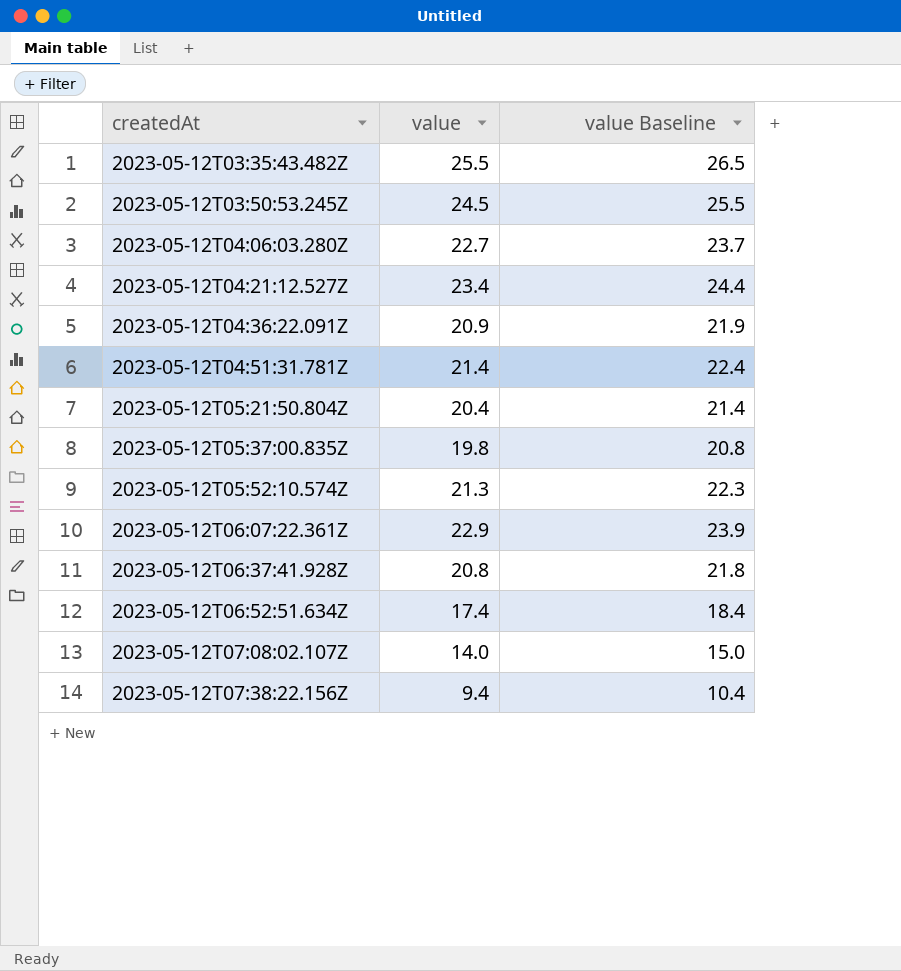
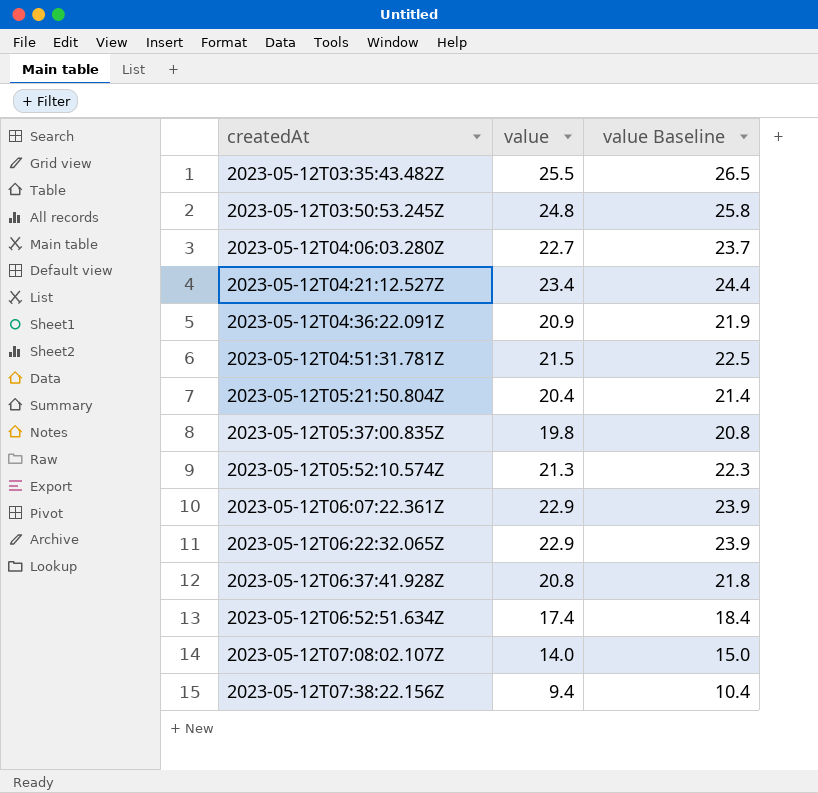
2023-05-12T03:50:53.245Z | value: 24.5 -> 24.8
2023-05-12T03:50:53.245Z | value Baseline: 25.5 -> 25.8
2023-05-12T04:51:31.781Z | value: 21.4 -> 21.5
2023-05-12T04:51:31.781Z | value Baseline: 22.4 -> 22.5
row 2023-05-12T06:22:32.065Z: none -> 22.9 | 23.9

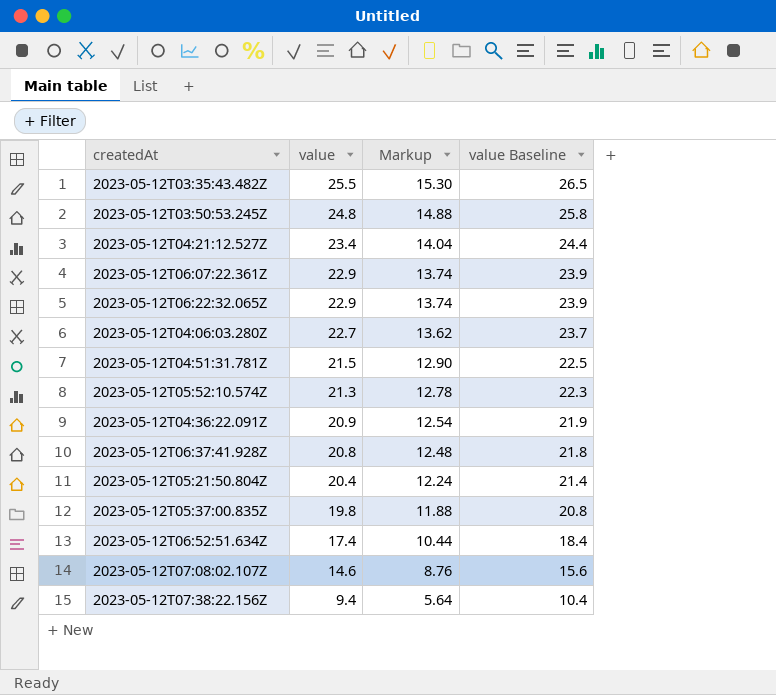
row order: createdAt ascending -> value descending
column Markup | formula: none -> [value] * 0.6
2023-05-12T07:08:02.107Z | value: 14.0 -> 14.6
2023-05-12T07:08:02.107Z | value Baseline: 15.0 -> 15.6

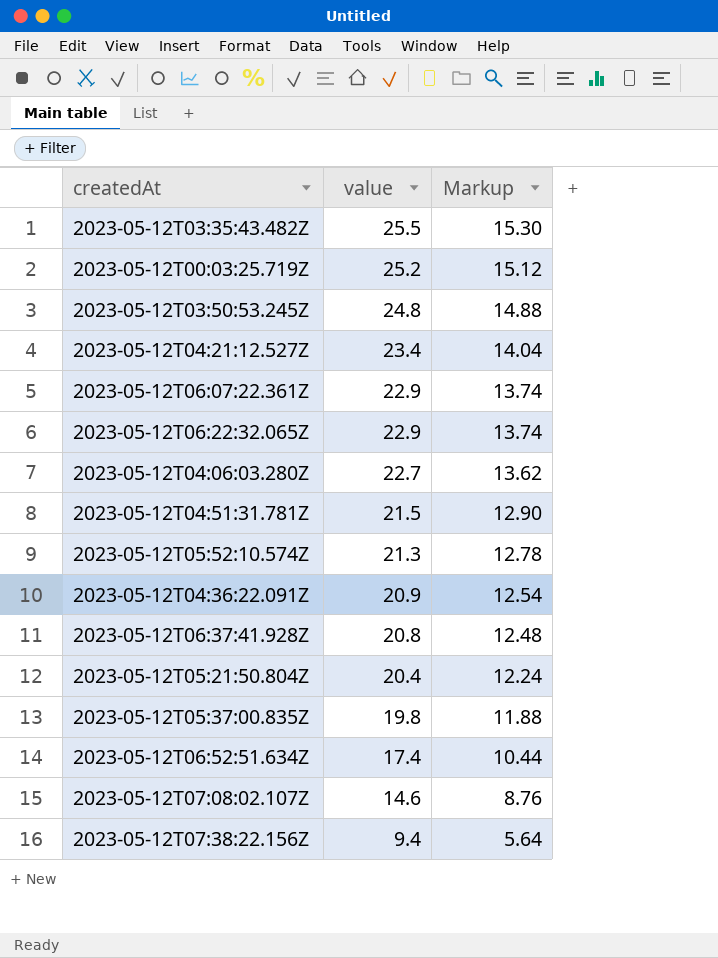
column value Baseline | formula: [value] + 1 -> none
row 2023-05-12T00:03:25.719Z: none -> 25.2 | 15.12

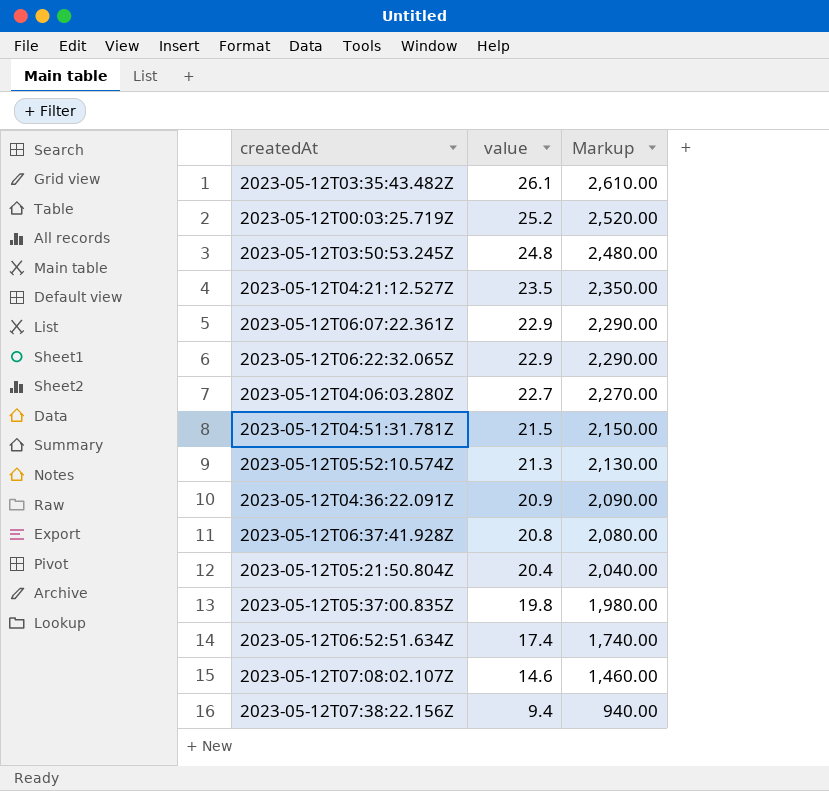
column Markup | formula: [value] * 0.6 -> [value] * 100
2023-05-12T03:35:43.482Z | value: 25.5 -> 26.1
2023-05-12T04:21:12.527Z | value: 23.4 -> 23.5

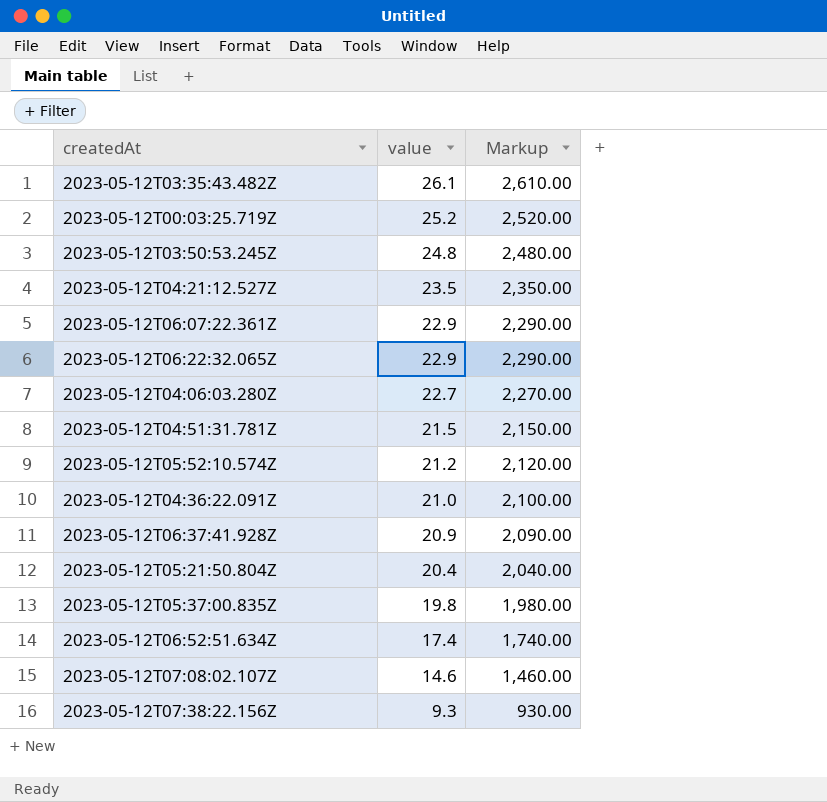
2023-05-12T05:52:10.574Z | value: 21.3 -> 21.2
2023-05-12T05:52:10.574Z | Markup: 2,130.00 -> 2,120.00
2023-05-12T04:36:22.091Z | value: 20.9 -> 21.0
2023-05-12T04:36:22.091Z | Markup: 2,090.00 -> 2,100.00
2023-05-12T06:37:41.928Z | value: 20.8 -> 20.9
2023-05-12T06:37:41.928Z | Markup: 2,080.00 -> 2,090.00
2023-05-12T07:38:22.156Z | value: 9.4 -> 9.3
2023-05-12T07:38:22.156Z | Markup: 940.00 -> 930.00

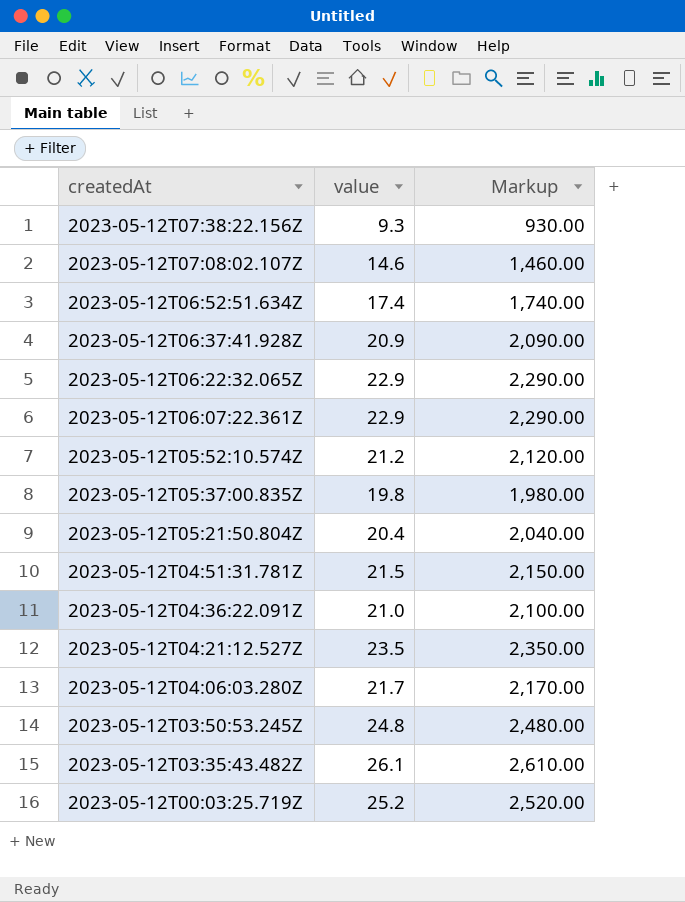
row order: value descending -> createdAt descending
2023-05-12T04:06:03.280Z | value: 22.7 -> 21.7
2023-05-12T04:06:03.280Z | Markup: 2,270.00 -> 2,170.00

